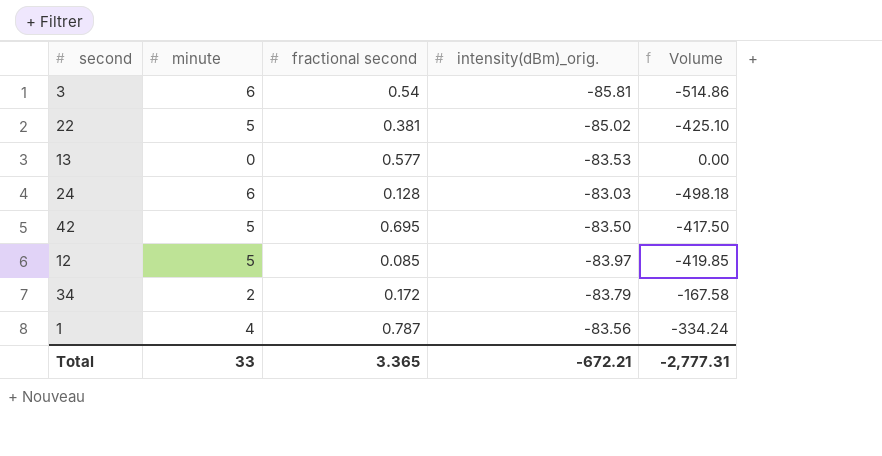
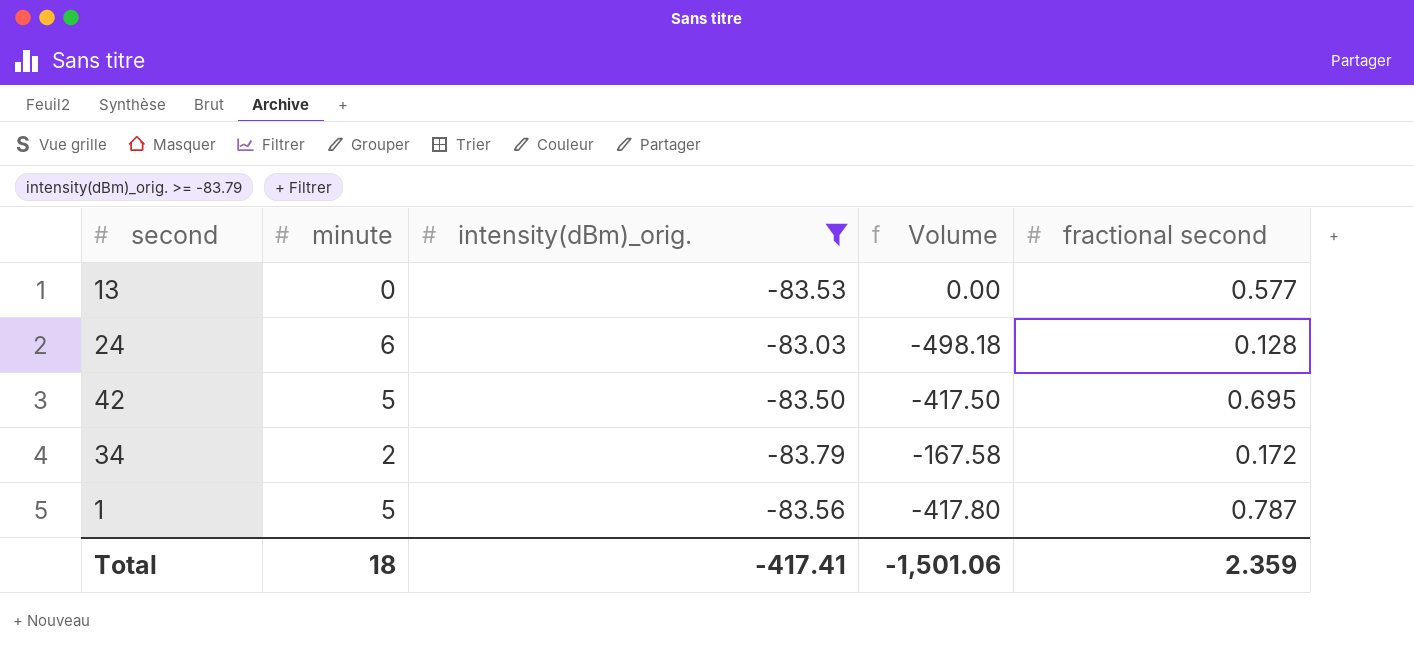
filter: none -> intensity(dBm)_orig. >= -83.79
column fractional second | position: 3 -> 5
1 | minute: 4 -> 5
1 | Volume: -334.24 -> -417.80
Total | minute: 33 -> 18
Total | intensity(dBm)_orig.: -672.21 -> -417.41
Total | Volume: -2,777.31 -> -1,501.06
Total | fractional second: 3.365 -> 2.359

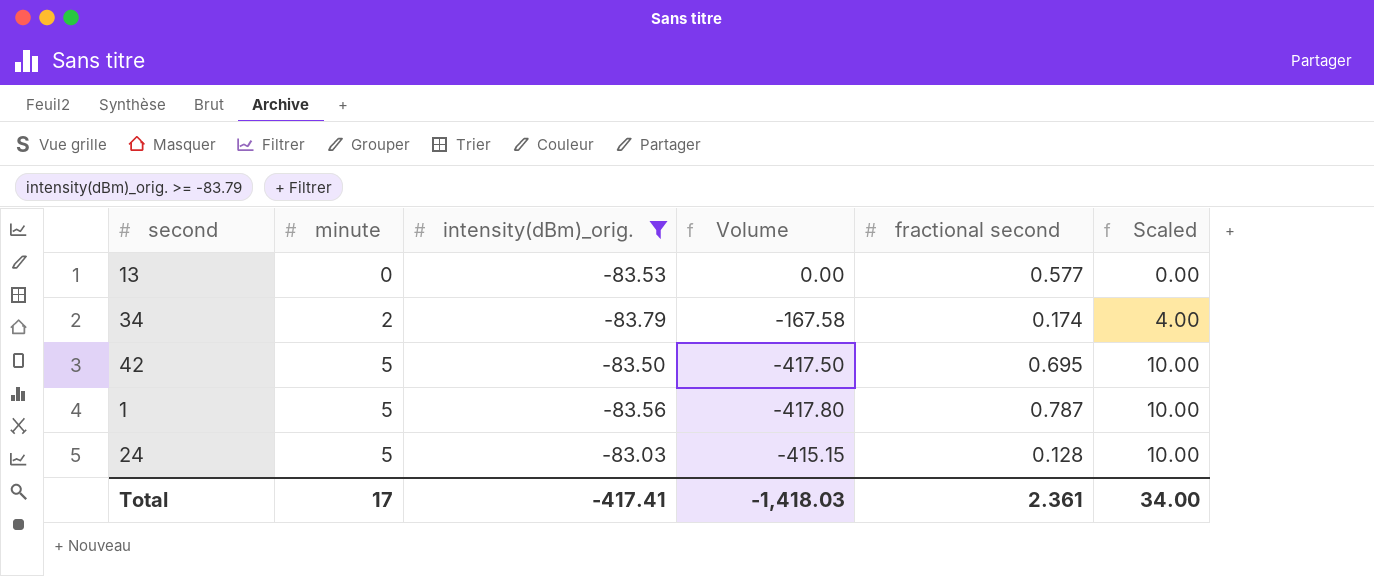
row order: none -> minute ascending
column Scaled | formula: none -> [minute] * 2
34 | fractional second: 0.172 -> 0.174
24 | minute: 6 -> 5
24 | Volume: -498.18 -> -415.15
Total | minute: 18 -> 17
Total | Volume: -1,501.06 -> -1,418.03
Total | fractional second: 2.359 -> 2.361

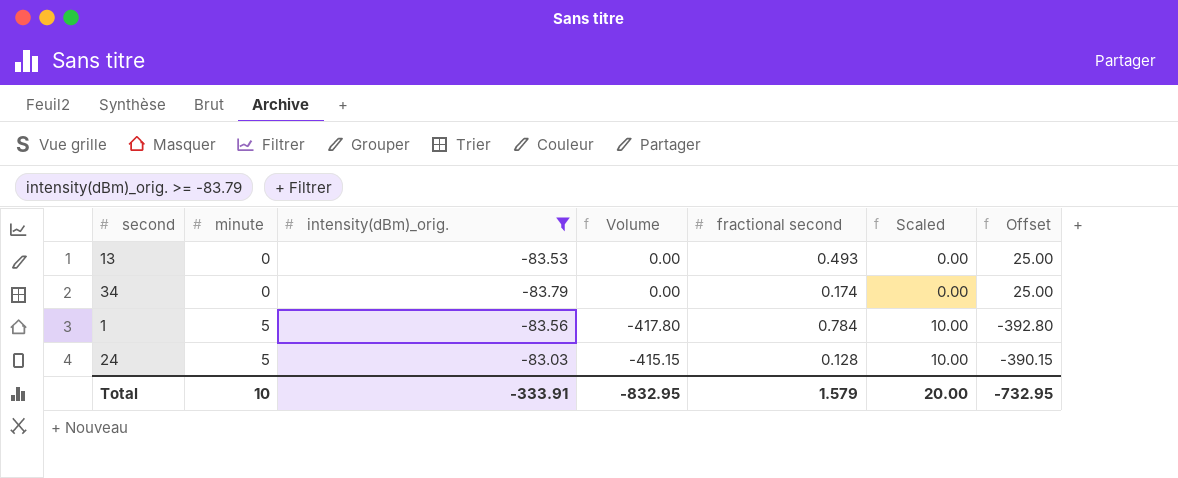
column Offset | formula: none -> [Volume] + 25
row 42: 5 | -83.50 | -417.50 | 0.695 | 10.00 -> none
13 | fractional second: 0.577 -> 0.493
34 | minute: 2 -> 0
34 | Volume: -167.58 -> 0.00
34 | Scaled: 4.00 -> 0.00
1 | fractional second: 0.787 -> 0.784
Total | minute: 17 -> 10
Total | intensity(dBm)_orig.: -417.41 -> -333.91
Total | Volume: -1,418.03 -> -832.95
Total | fractional second: 2.361 -> 1.579
Total | Scaled: 34.00 -> 20.00

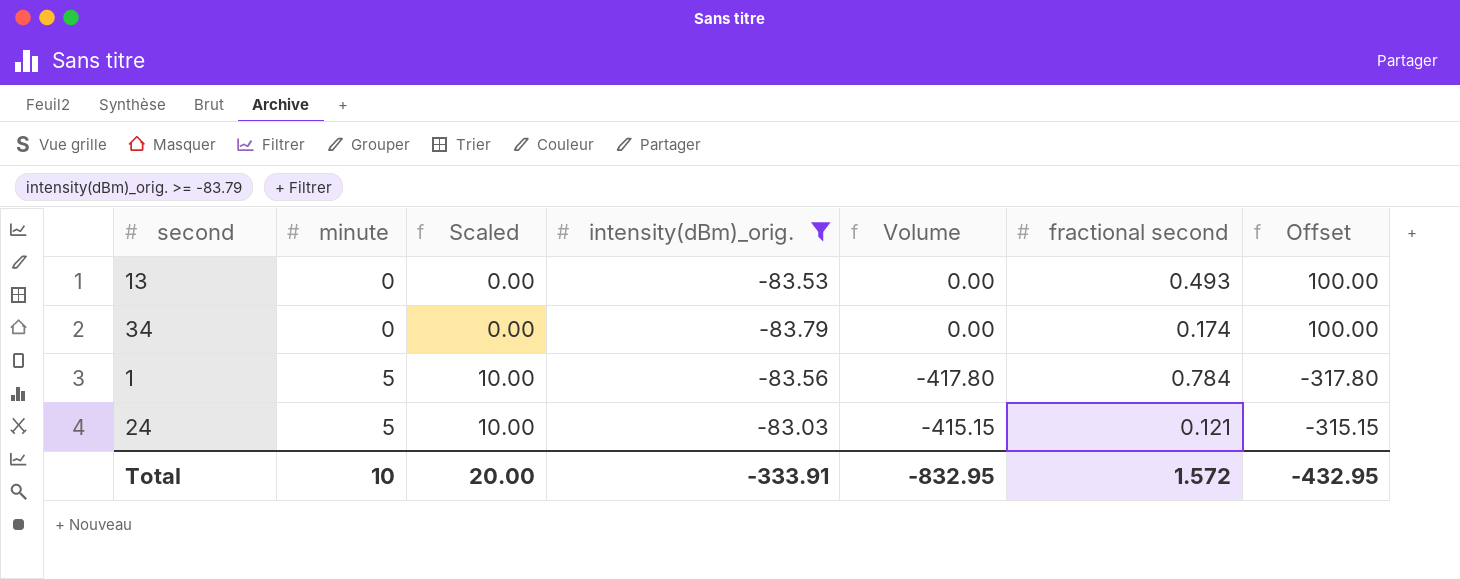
column Scaled | position: 6 -> 3
column Offset | formula: [Volume] + 25 -> [Volume] + 100
24 | fractional second: 0.128 -> 0.121
Total | fractional second: 1.579 -> 1.572
Total | Offset: -732.95 -> -432.95

